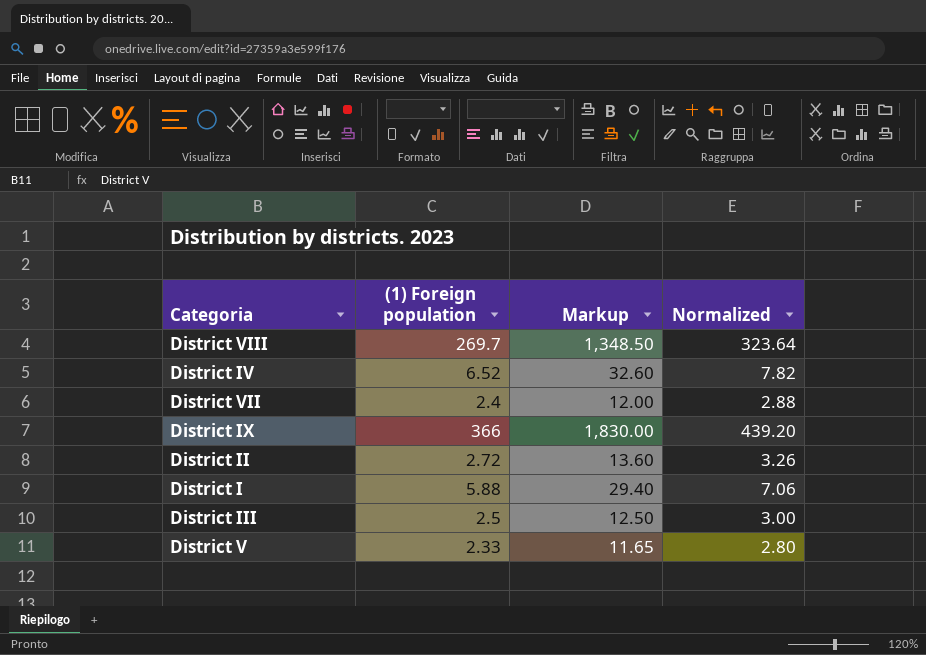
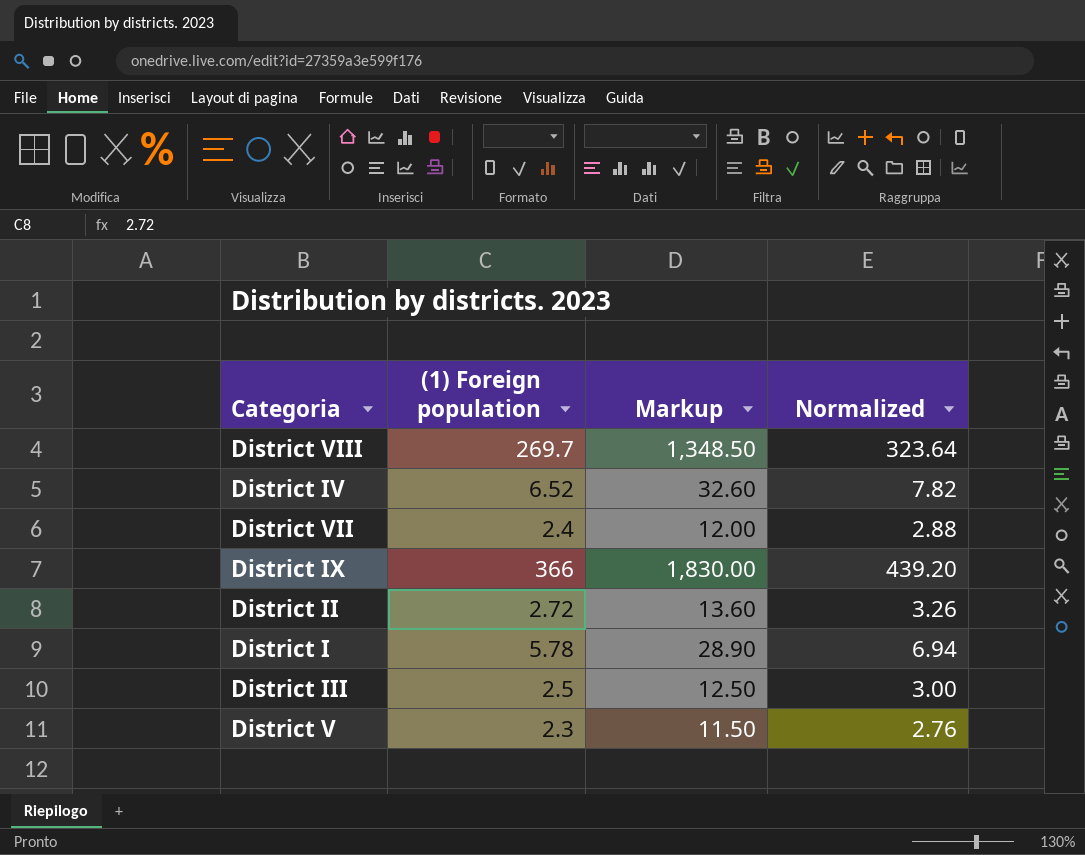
District I | (1) Foreign population: 5.88 -> 5.78
District I | Markup: 29.40 -> 28.90
District I | Normalized: 7.06 -> 6.94
District V | (1) Foreign population: 2.33 -> 2.3
District V | Markup: 11.65 -> 11.50
District V | Normalized: 2.80 -> 2.76

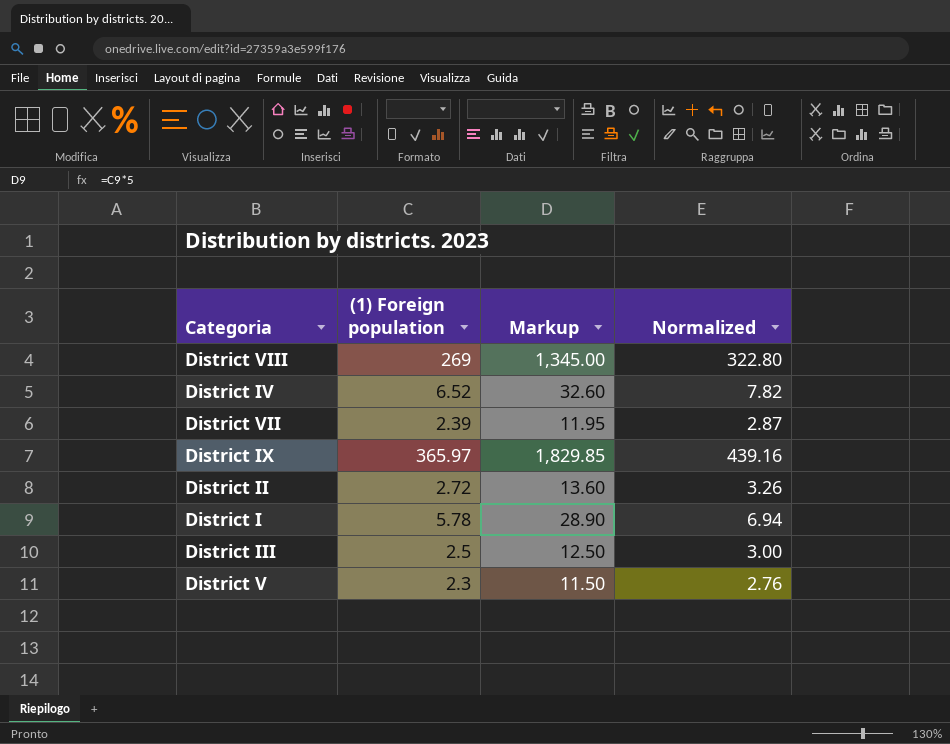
District VIII | (1) Foreign population: 269.7 -> 269
District VIII | Markup: 1,348.50 -> 1,345.00
District VIII | Normalized: 323.64 -> 322.80
District VII | (1) Foreign population: 2.4 -> 2.39
District VII | Markup: 12.00 -> 11.95
District VII | Normalized: 2.88 -> 2.87
District IX | (1) Foreign population: 366 -> 365.97
District IX | Markup: 1,830.00 -> 1,829.85
District IX | Normalized: 439.20 -> 439.16

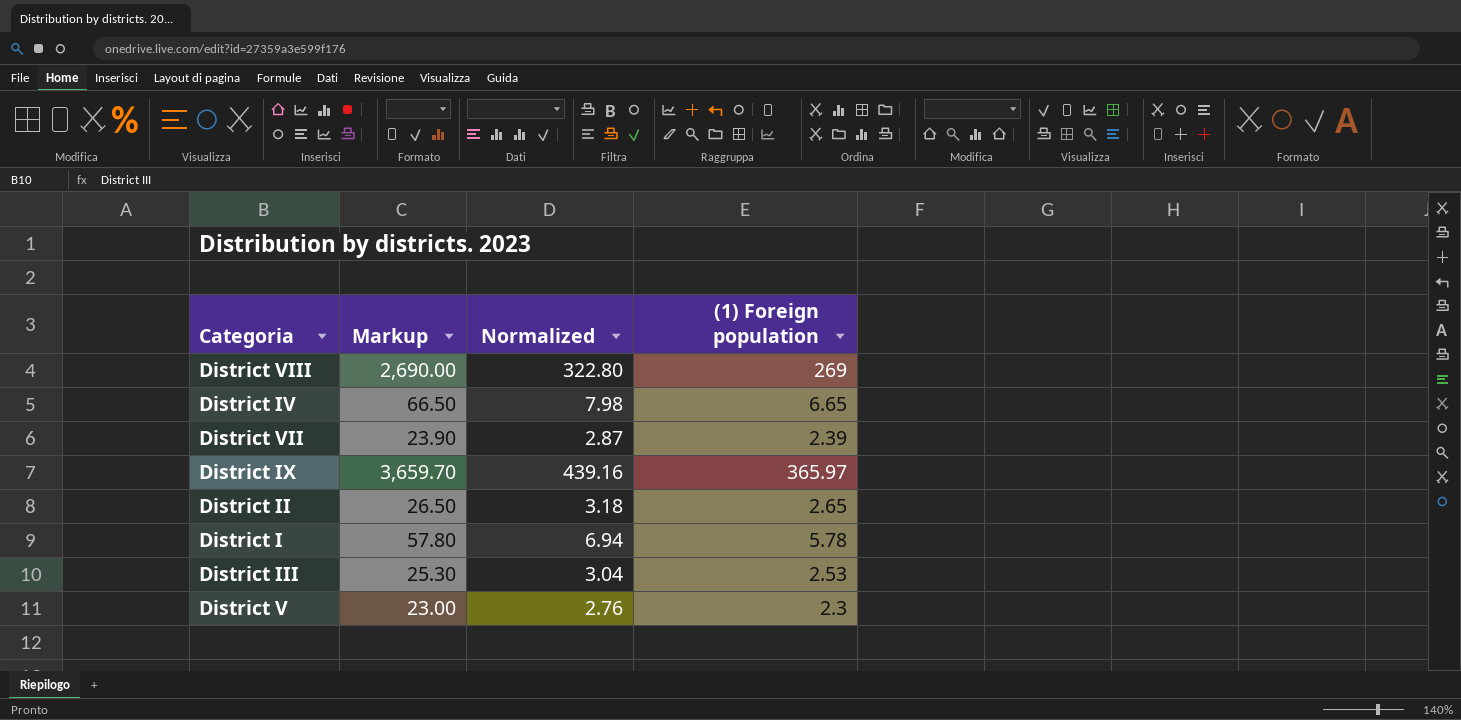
column Markup | formula: [(1) Foreign population] * 5 -> [(1) Foreign population] * 10
column (1) Foreign population | position: 2 -> 4
District IV | Normalized: 7.82 -> 7.98
District IV | (1) Foreign population: 6.52 -> 6.65
District II | Normalized: 3.26 -> 3.18
District II | (1) Foreign population: 2.72 -> 2.65
District III | Normalized: 3.00 -> 3.04
District III | (1) Foreign population: 2.5 -> 2.53

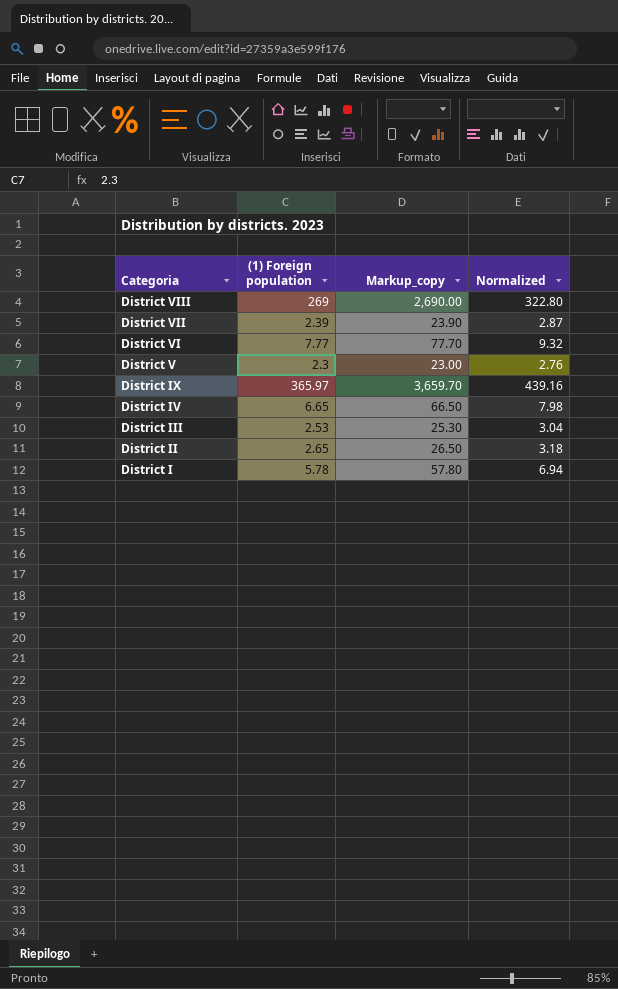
row order: none -> Categoria descending
column (1) Foreign population | position: 4 -> 2
column name: Markup -> Markup_copy
row District VI: none -> 7.77 | 77.70 | 9.32

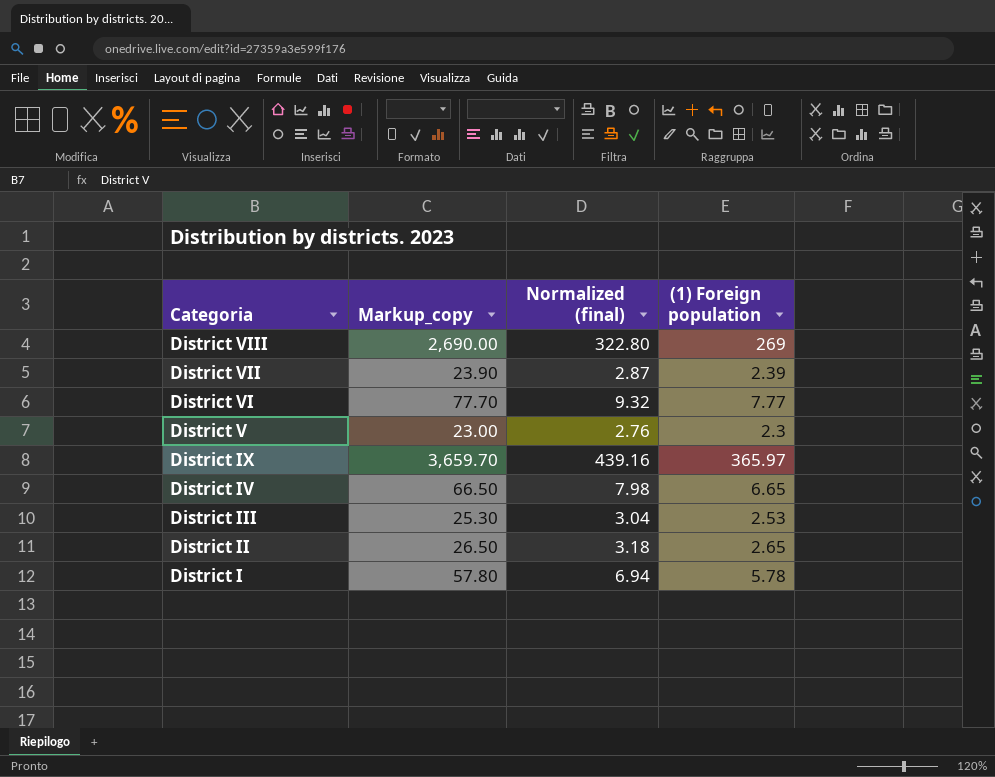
column name: Normalized -> Normalized (final)
column (1) Foreign population | position: 2 -> 4

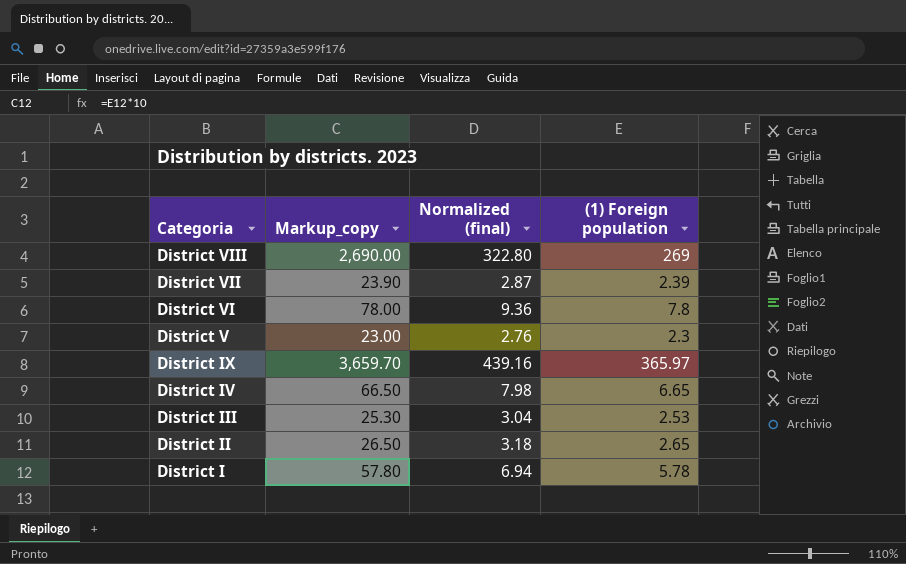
District VI | Markup_copy: 77.70 -> 78.00
District VI | Normalized (final): 9.32 -> 9.36
District VI | (1) Foreign population: 7.77 -> 7.8

